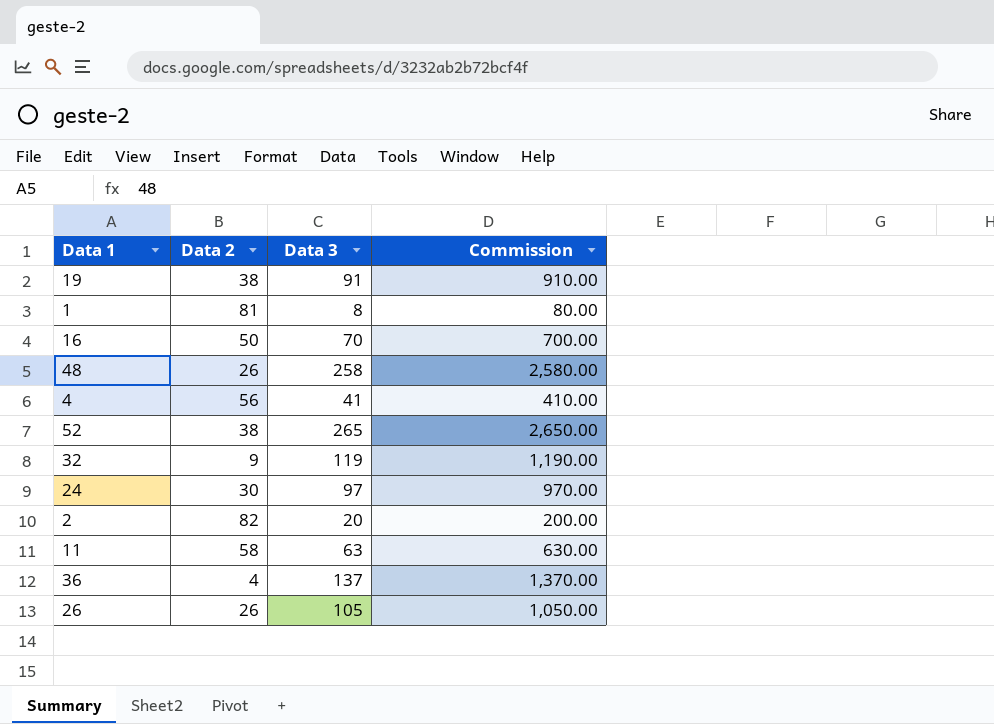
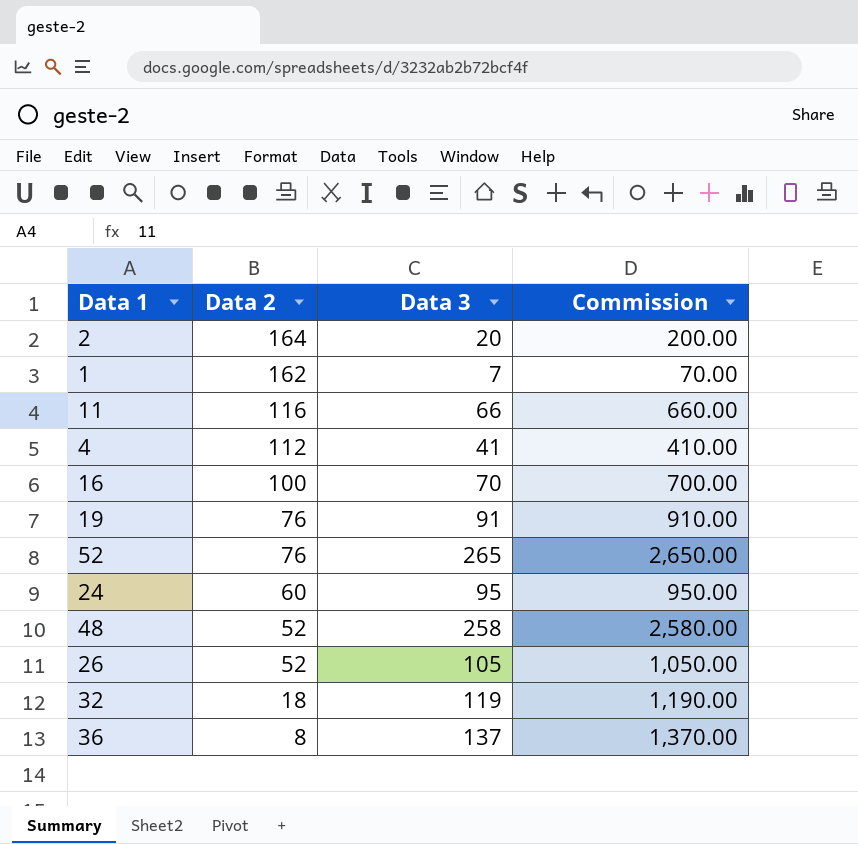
row order: none -> Data 2 descending
2 | Data 2: 82 -> 164
1 | Data 2: 81 -> 162
1 | Data 3: 8 -> 7
1 | Commission: 80.00 -> 70.00
11 | Data 2: 58 -> 116
11 | Data 3: 63 -> 66
11 | Commission: 630.00 -> 660.00
4 | Data 2: 56 -> 112
16 | Data 2: 50 -> 100
19 | Data 2: 38 -> 76
52 | Data 2: 38 -> 76
24 | Data 2: 30 -> 60
24 | Data 3: 97 -> 95
24 | Commission: 970.00 -> 950.00
48 | Data 2: 26 -> 52
26 | Data 2: 26 -> 52
32 | Data 2: 9 -> 18
36 | Data 2: 4 -> 8

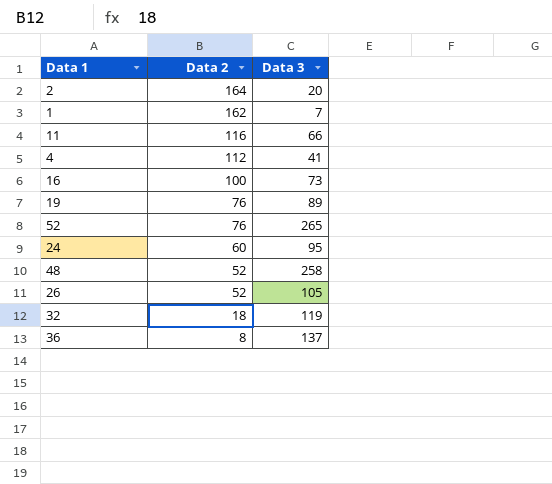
column Commission | formula: [Data 3] * 10 -> none
16 | Data 3: 70 -> 73
19 | Data 3: 91 -> 89

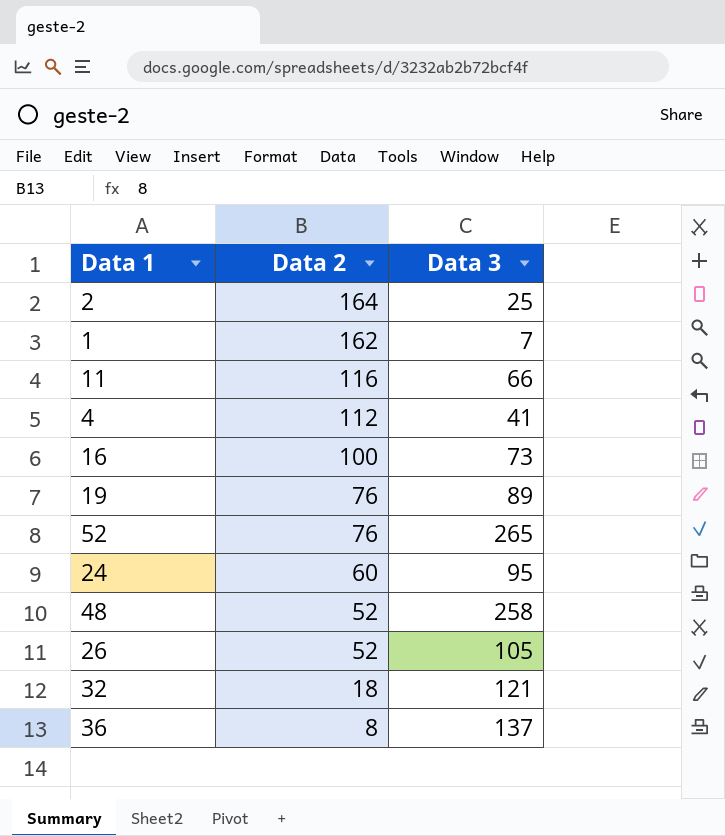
2 | Data 3: 20 -> 25
32 | Data 3: 119 -> 121

